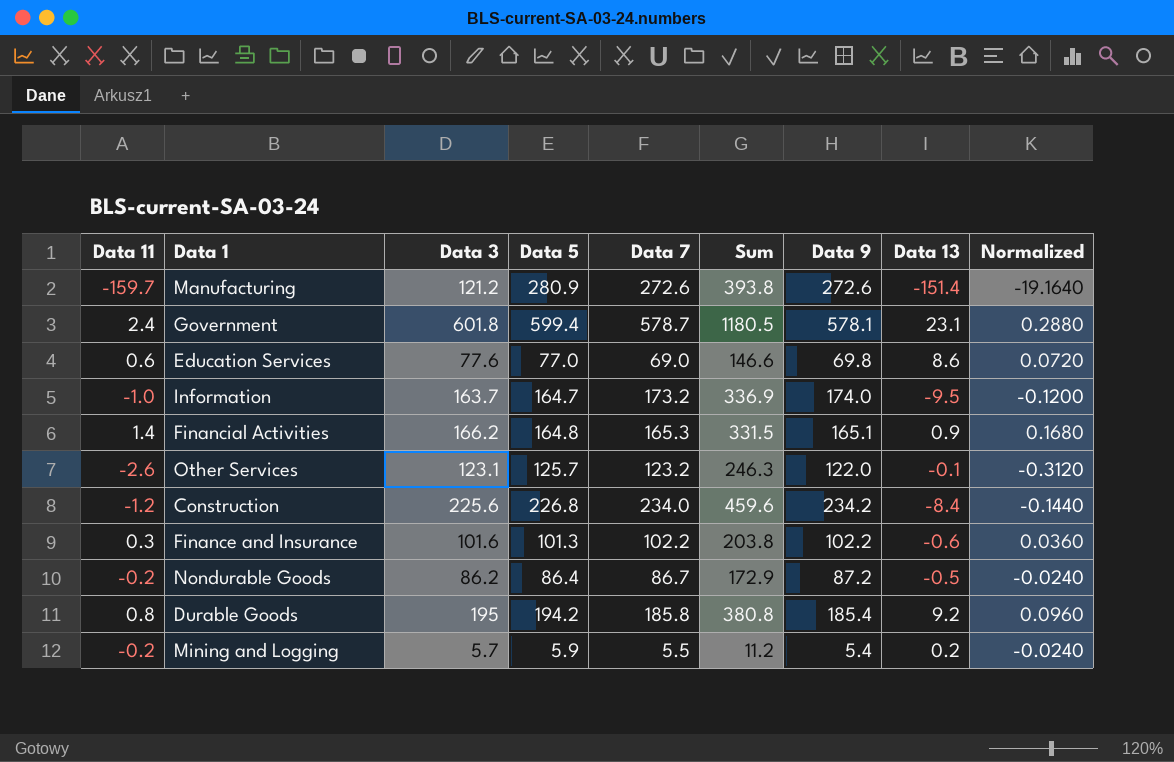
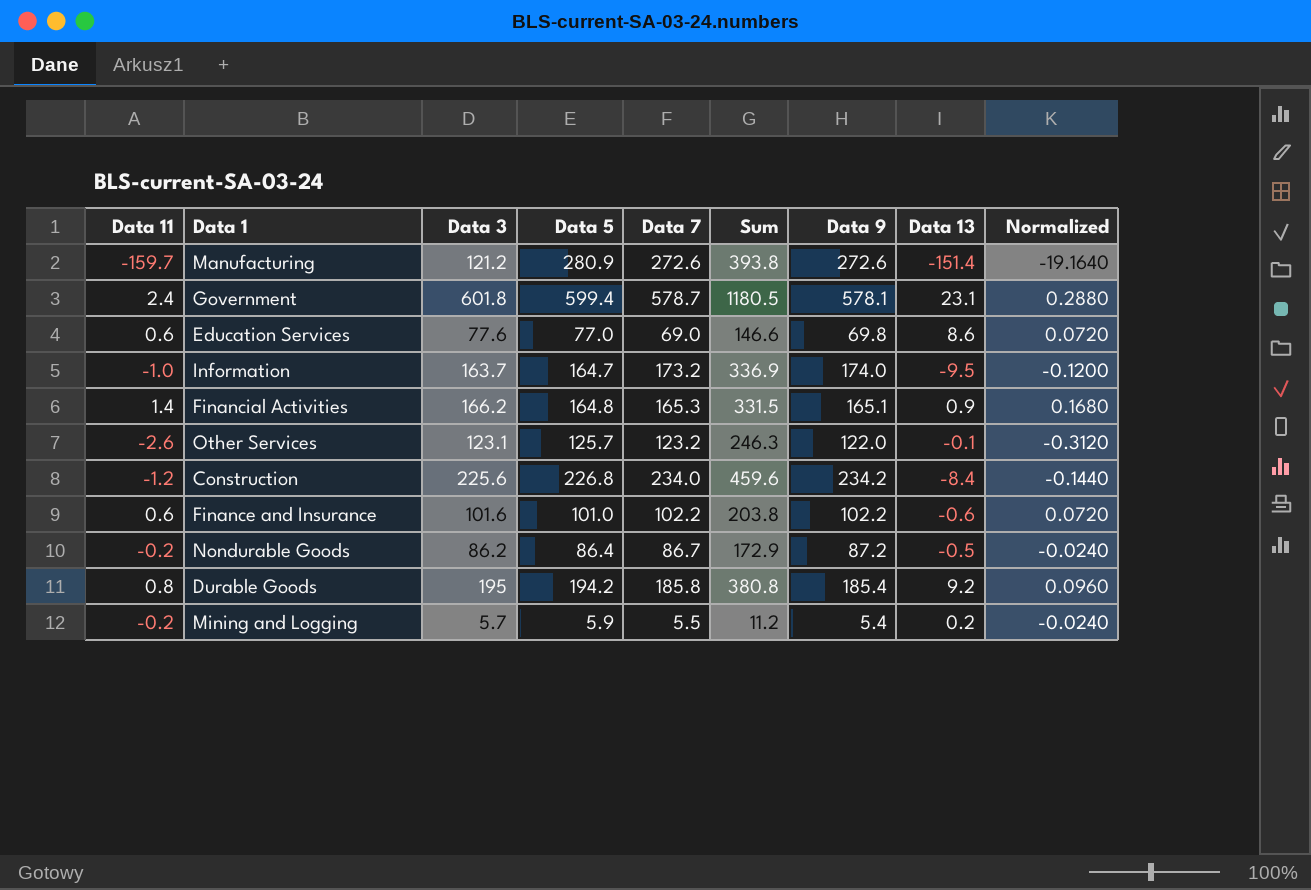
Finance and Insurance | Data 11: 0.3 -> 0.6
Finance and Insurance | Data 5: 101.3 -> 101.0
Finance and Insurance | Normalized: 0.0360 -> 0.0720

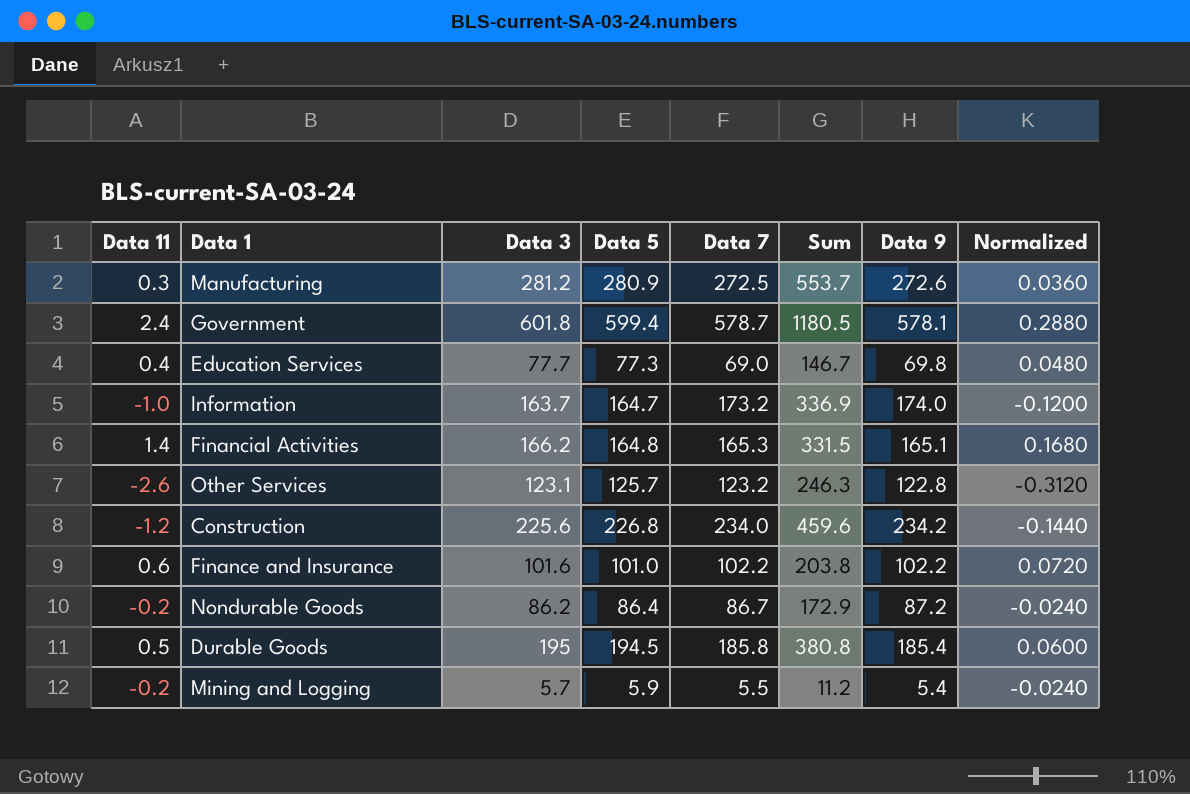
column Data 13 | formula: [Data 3] - [Data 7] -> none
Manufacturing | Data 11: -159.7 -> 0.3
Manufacturing | Data 3: 121.2 -> 281.2
Manufacturing | Data 7: 272.6 -> 272.5
Manufacturing | Sum: 393.8 -> 553.7
Manufacturing | Normalized: -19.1640 -> 0.0360
Education Services | Data 11: 0.6 -> 0.4
Education Services | Data 3: 77.6 -> 77.7
Education Services | Data 5: 77.0 -> 77.3
Education Services | Sum: 146.6 -> 146.7
Education Services | Normalized: 0.0720 -> 0.0480
Other Services | Data 9: 122.0 -> 122.8
Durable Goods | Data 11: 0.8 -> 0.5
Durable Goods | Data 5: 194.2 -> 194.5
Durable Goods | Normalized: 0.0960 -> 0.0600

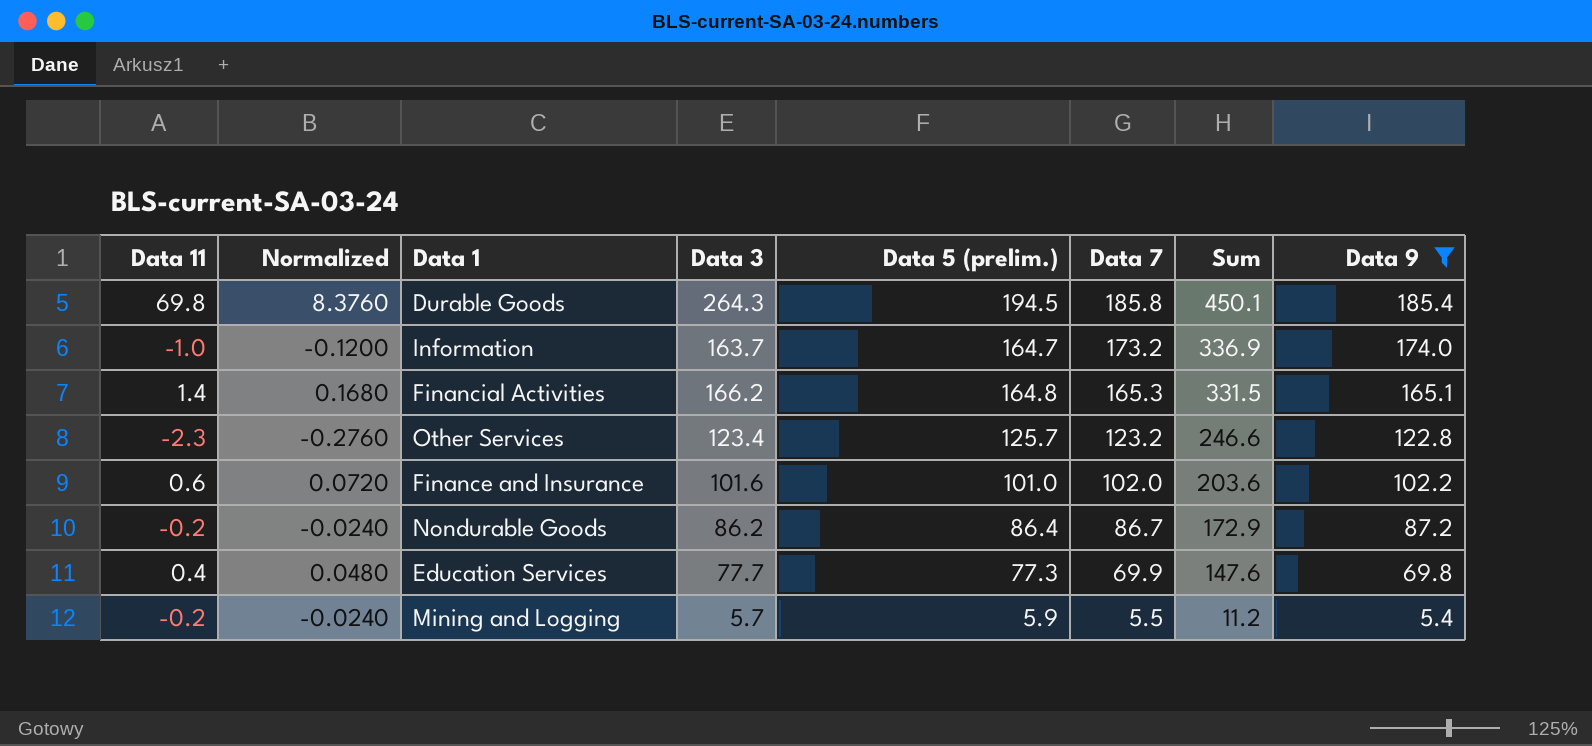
filter: none -> Data 9 <= 185.4
row order: none -> Data 7 descending
column Normalized | position: 8 -> 2
column name: Data 5 -> Data 5 (prelim.)
Durable Goods | Data 11: 0.5 -> 69.8
Durable Goods | Normalized: 0.0600 -> 8.3760
Durable Goods | Data 3: 195 -> 264.3
Durable Goods | Sum: 380.8 -> 450.1
Other Services | Data 11: -2.6 -> -2.3
Other Services | Normalized: -0.3120 -> -0.2760
Other Services | Data 3: 123.1 -> 123.4
Other Services | Sum: 246.3 -> 246.6
Finance and Insurance | Data 7: 102.2 -> 102.0
Finance and Insurance | Sum: 203.8 -> 203.6
Education Services | Data 7: 69.0 -> 69.9
Education Services | Sum: 146.7 -> 147.6

